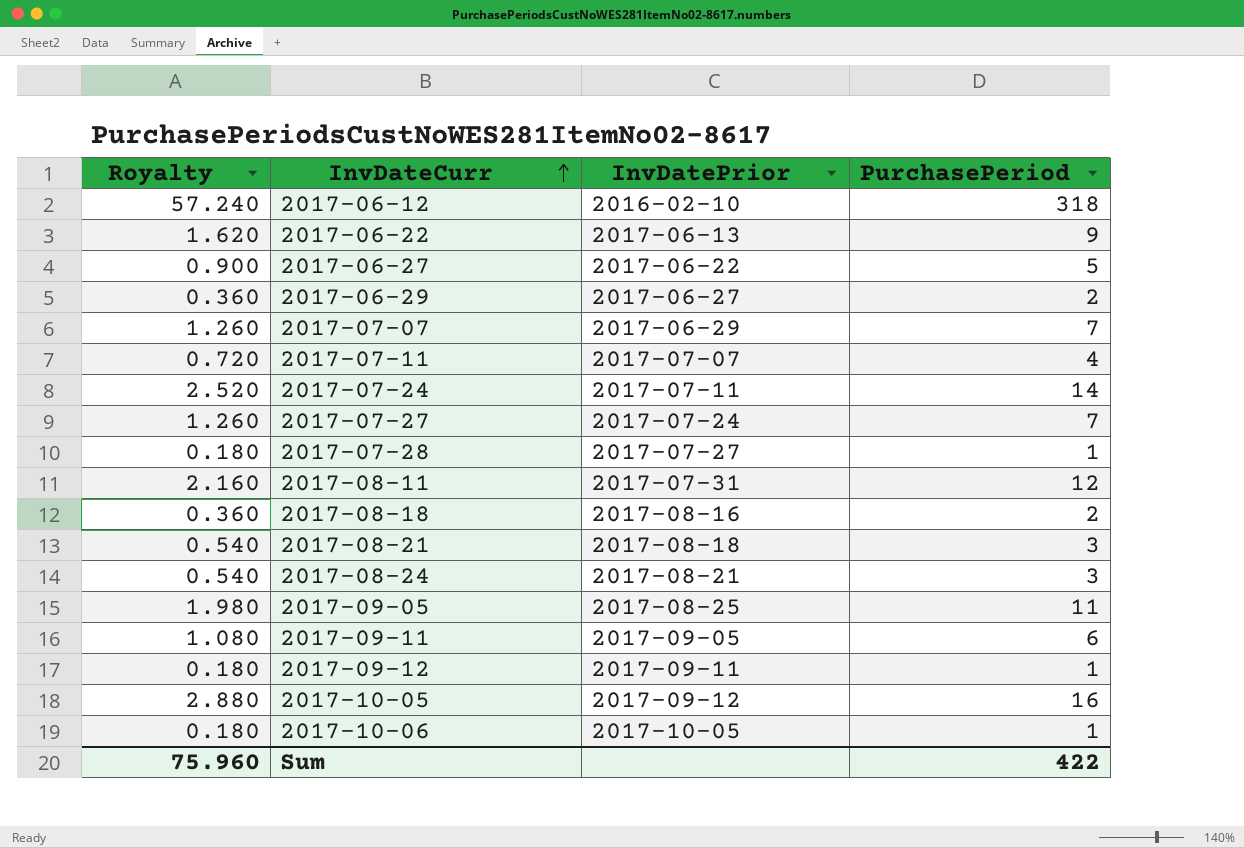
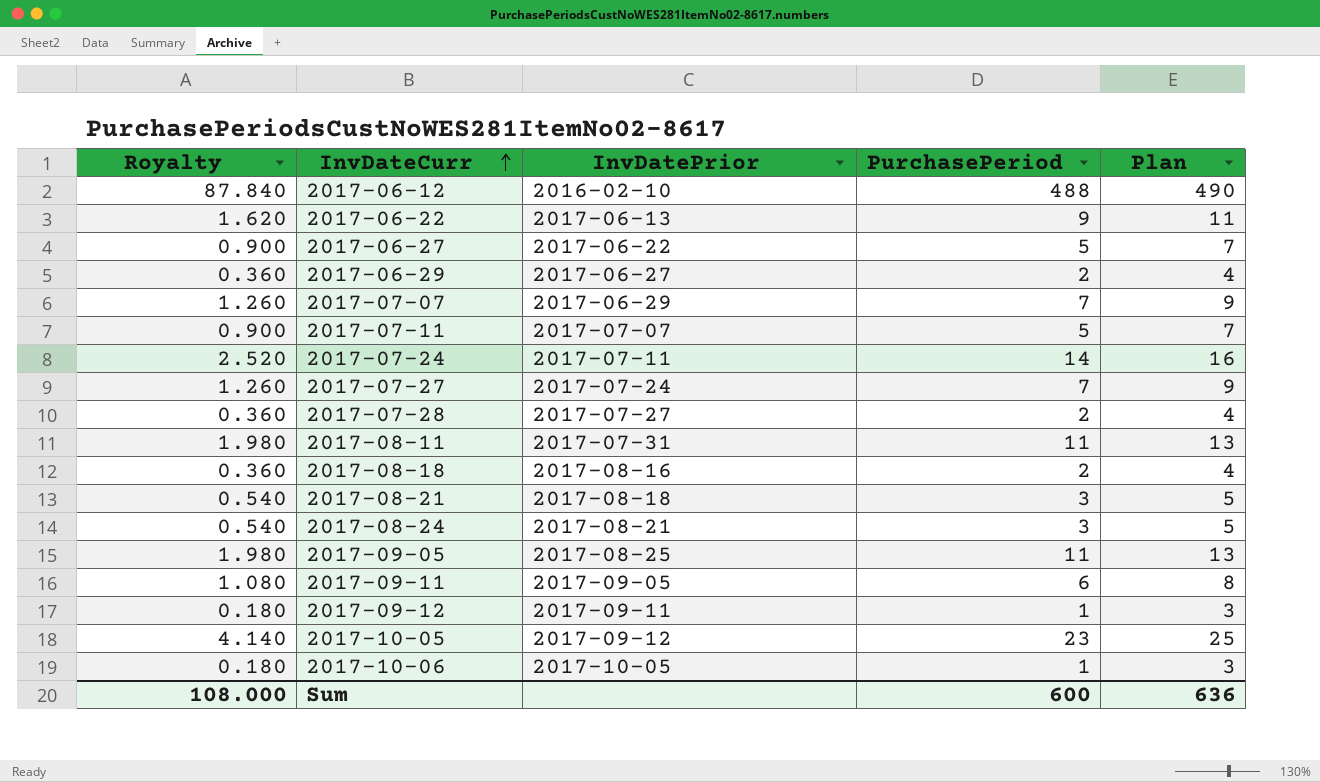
column Plan | formula: none -> [PurchasePeriod] + 2
2017-06-12 | Royalty: 57.240 -> 87.840
2017-06-12 | PurchasePeriod: 318 -> 488
2017-07-11 | Royalty: 0.720 -> 0.900
2017-07-11 | PurchasePeriod: 4 -> 5
2017-07-28 | Royalty: 0.180 -> 0.360
2017-07-28 | PurchasePeriod: 1 -> 2
2017-08-11 | Royalty: 2.160 -> 1.980
2017-08-11 | PurchasePeriod: 12 -> 11
2017-10-05 | Royalty: 2.880 -> 4.140
2017-10-05 | PurchasePeriod: 16 -> 23
Sum | Royalty: 75.960 -> 108.000
Sum | PurchasePeriod: 422 -> 600

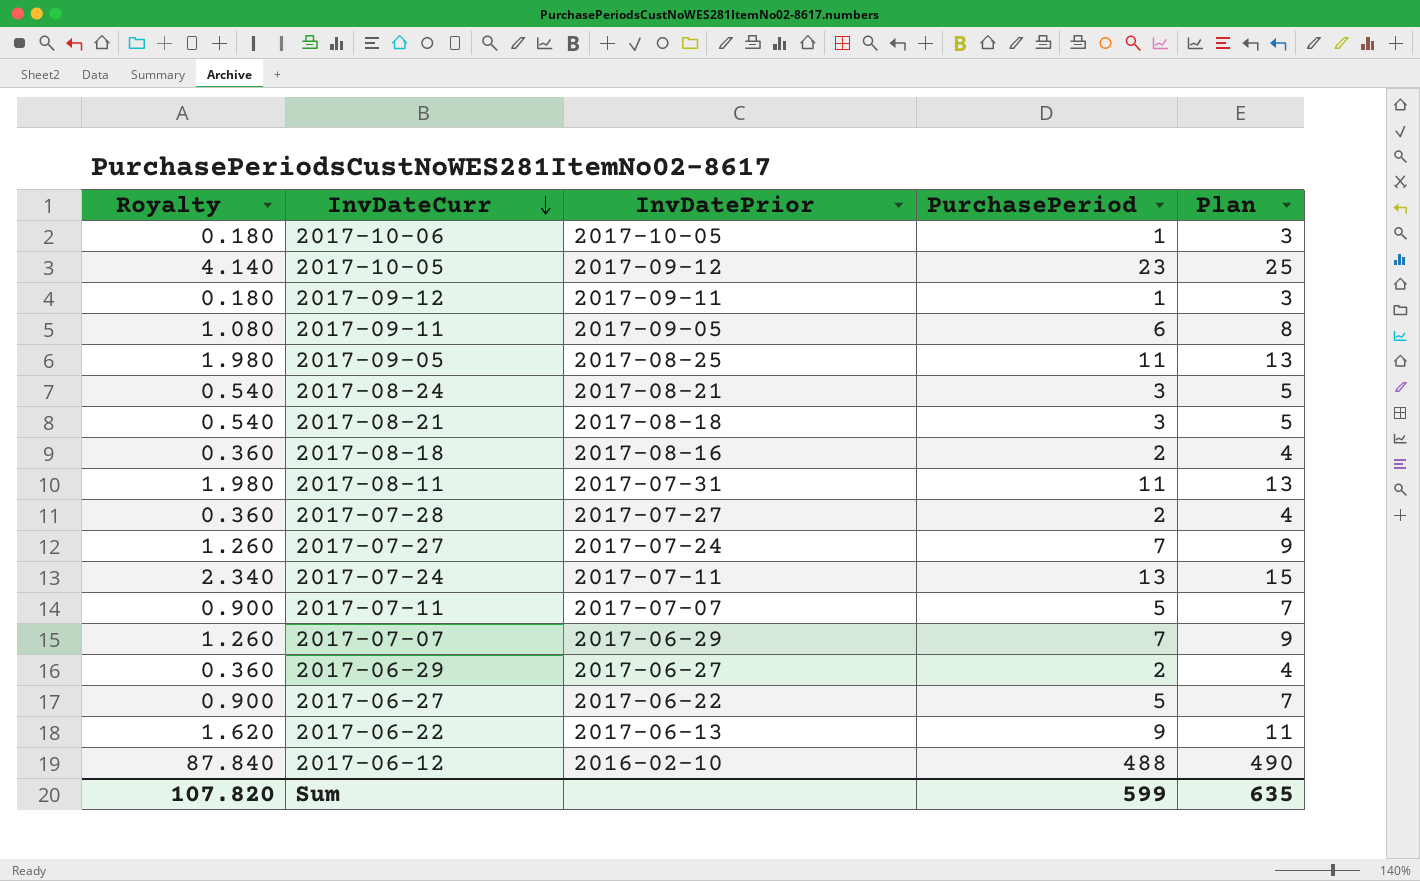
row order: InvDateCurr ascending -> InvDateCurr descending
2017-07-24 | Royalty: 2.520 -> 2.340
2017-07-24 | PurchasePeriod: 14 -> 13
2017-07-24 | Plan: 16 -> 15
Sum | Royalty: 108.000 -> 107.820
Sum | PurchasePeriod: 600 -> 599
Sum | Plan: 636 -> 635

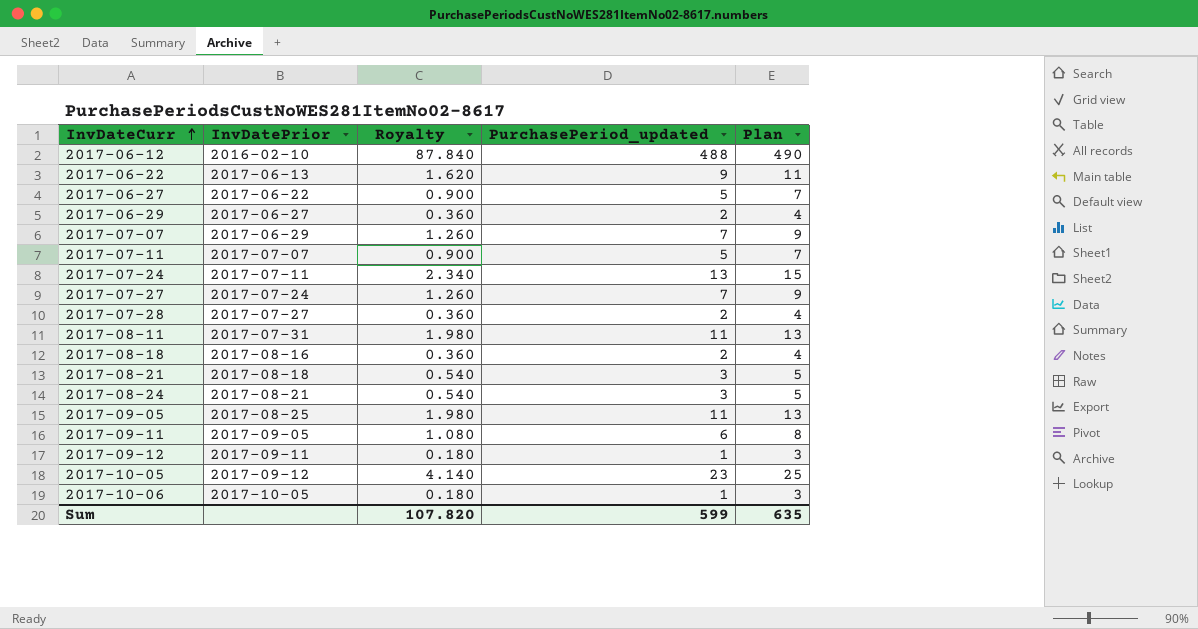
row order: InvDateCurr descending -> InvDateCurr ascending
column Royalty | position: 1 -> 3
column name: PurchasePeriod -> PurchasePeriod_updated

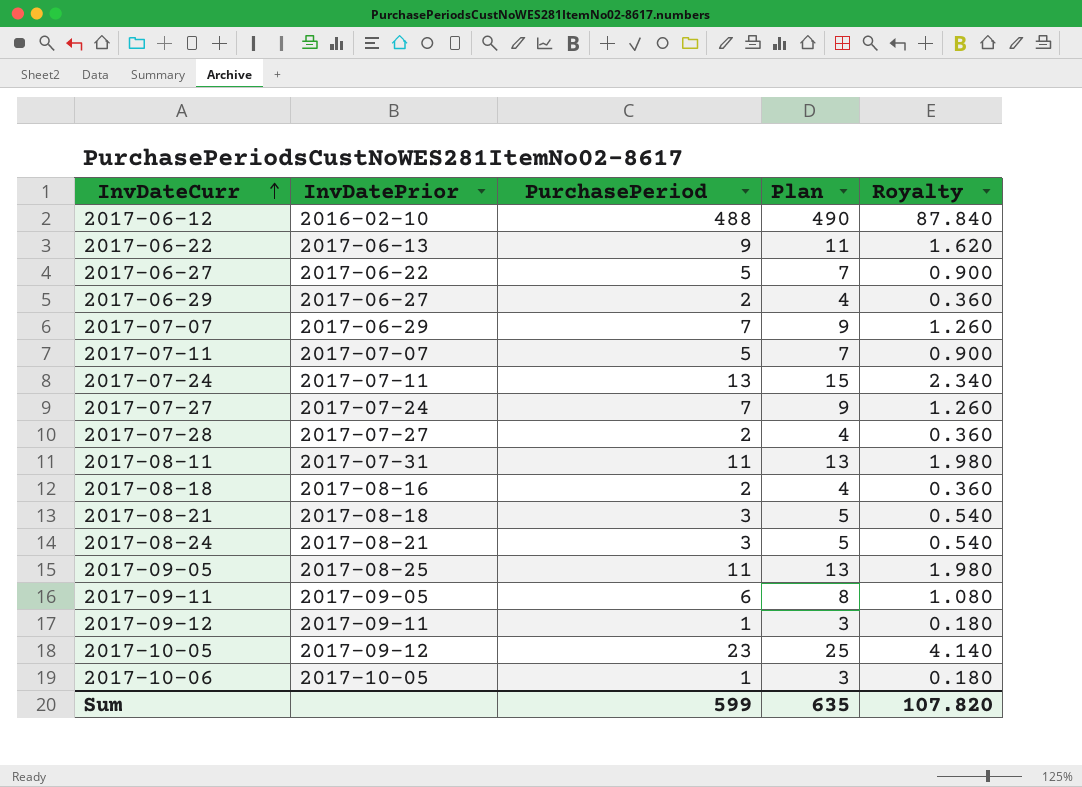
column name: PurchasePeriod_updated -> PurchasePeriod
column Royalty | position: 3 -> 5

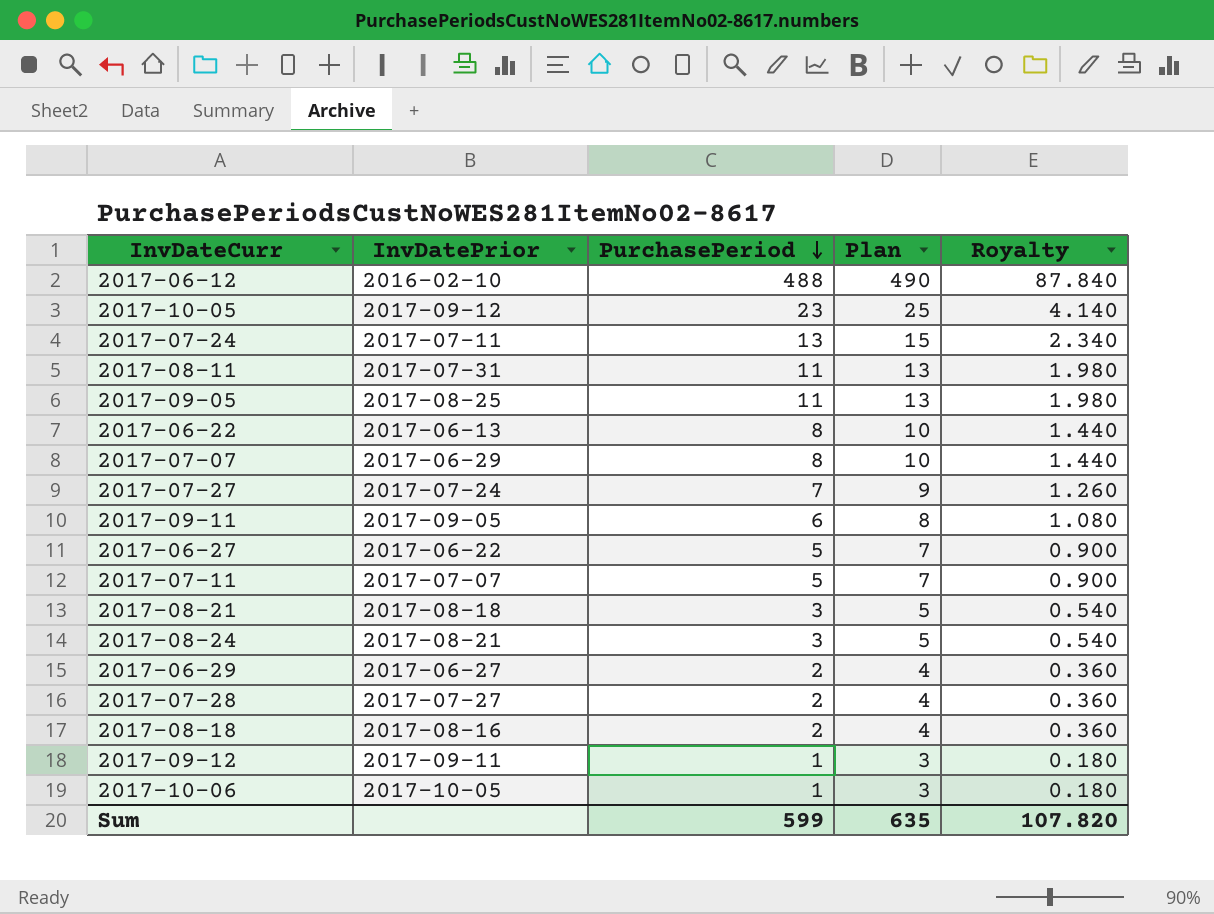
row order: InvDateCurr ascending -> PurchasePeriod descending
2017-06-22 | PurchasePeriod: 9 -> 8
2017-06-22 | Plan: 11 -> 10
2017-06-22 | Royalty: 1.620 -> 1.440
2017-07-07 | PurchasePeriod: 7 -> 8
2017-07-07 | Plan: 9 -> 10
2017-07-07 | Royalty: 1.260 -> 1.440

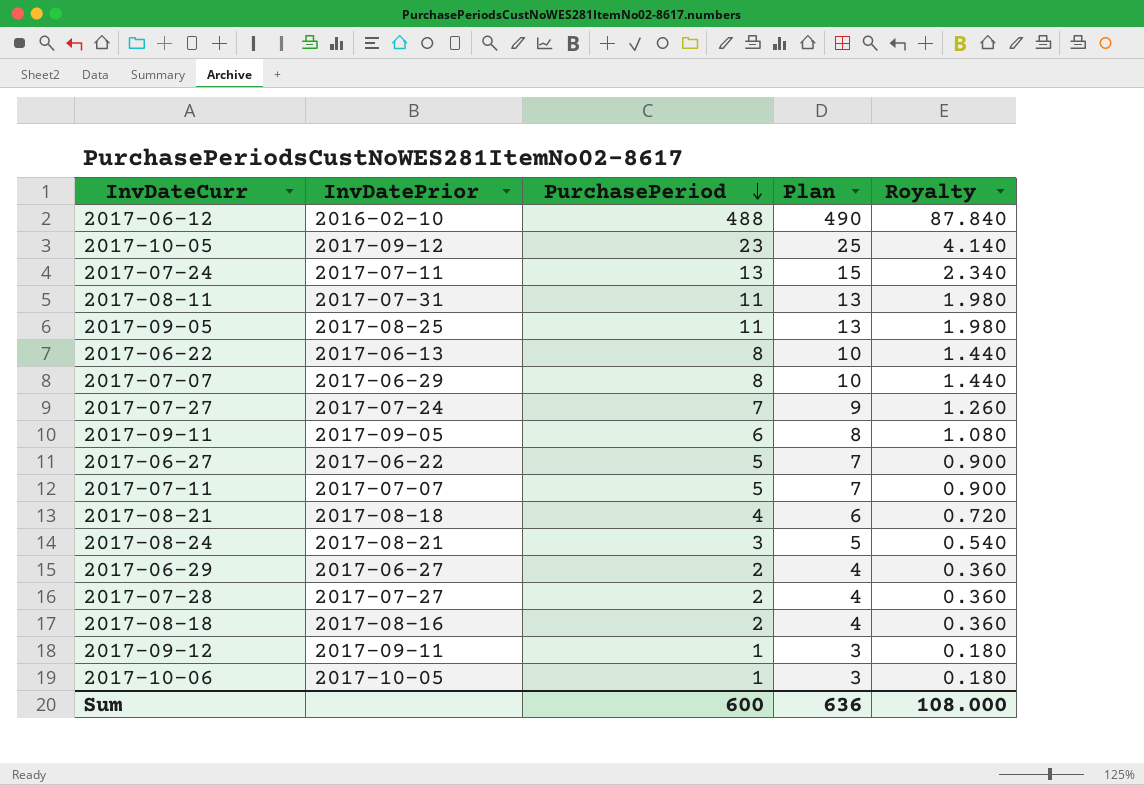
2017-08-21 | PurchasePeriod: 3 -> 4
2017-08-21 | Plan: 5 -> 6
2017-08-21 | Royalty: 0.540 -> 0.720
Sum | PurchasePeriod: 599 -> 600
Sum | Plan: 635 -> 636
Sum | Royalty: 107.820 -> 108.000

